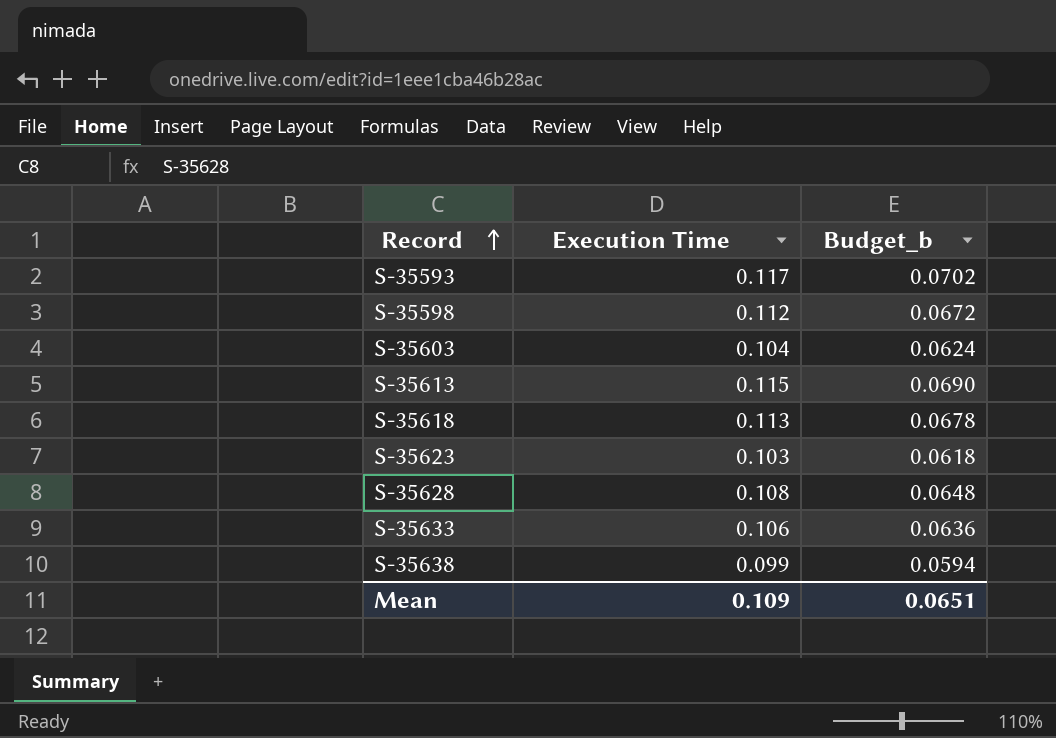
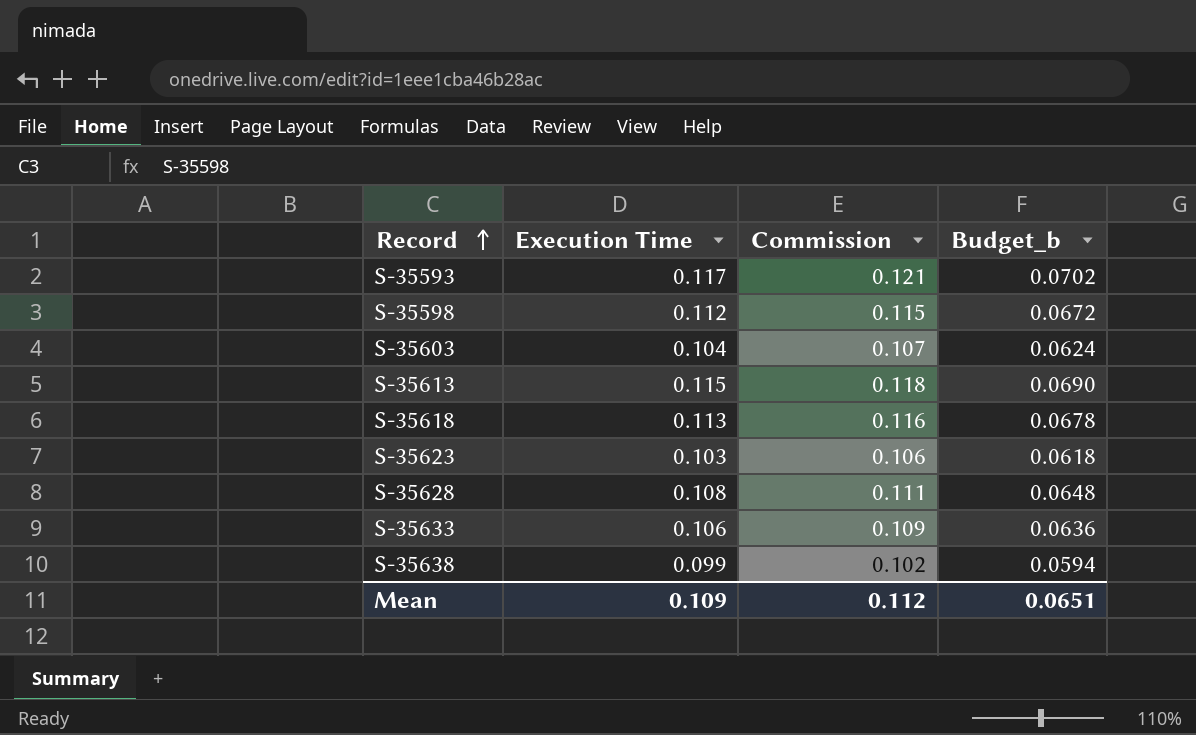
column Commission | formula: none -> [Execution Time] * 1.03

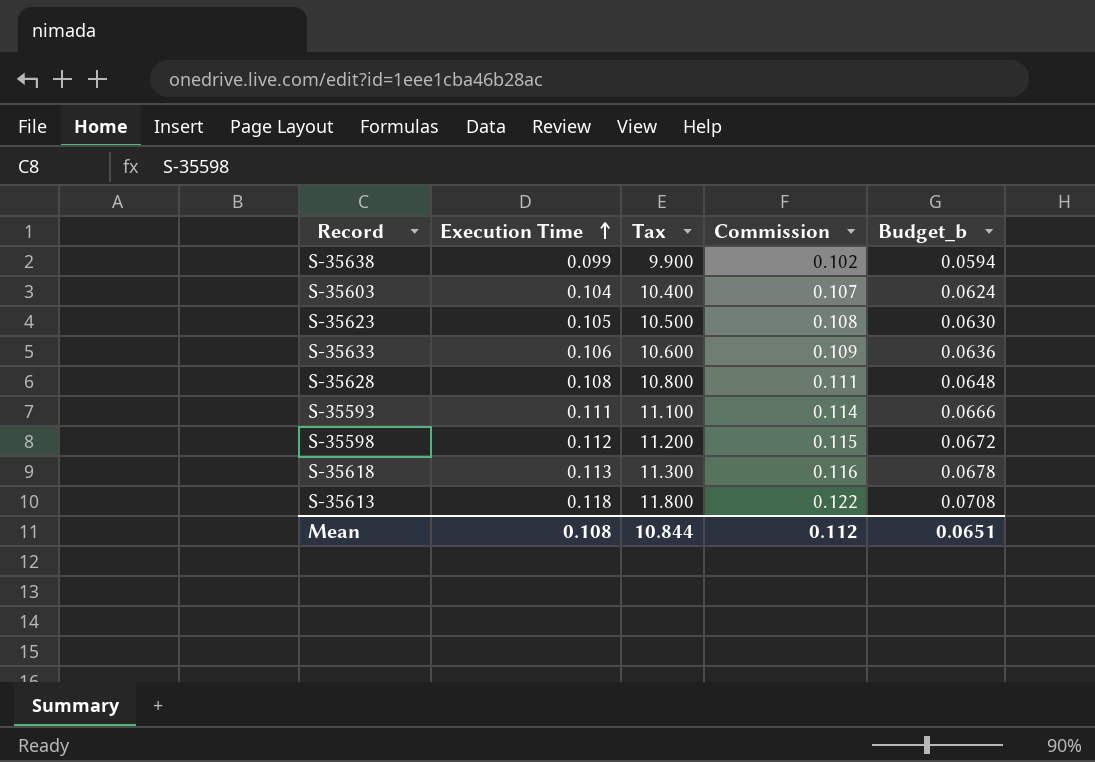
row order: Record ascending -> Execution Time ascending
column Tax | formula: none -> [Execution Time] * 100
S-35623 | Execution Time: 0.103 -> 0.105
S-35623 | Commission: 0.106 -> 0.108
S-35623 | Budget_b: 0.0618 -> 0.0630
S-35593 | Execution Time: 0.117 -> 0.111
S-35593 | Commission: 0.121 -> 0.114
S-35593 | Budget_b: 0.0702 -> 0.0666
S-35613 | Execution Time: 0.115 -> 0.118
S-35613 | Commission: 0.118 -> 0.122
S-35613 | Budget_b: 0.0690 -> 0.0708
Mean | Execution Time: 0.109 -> 0.108

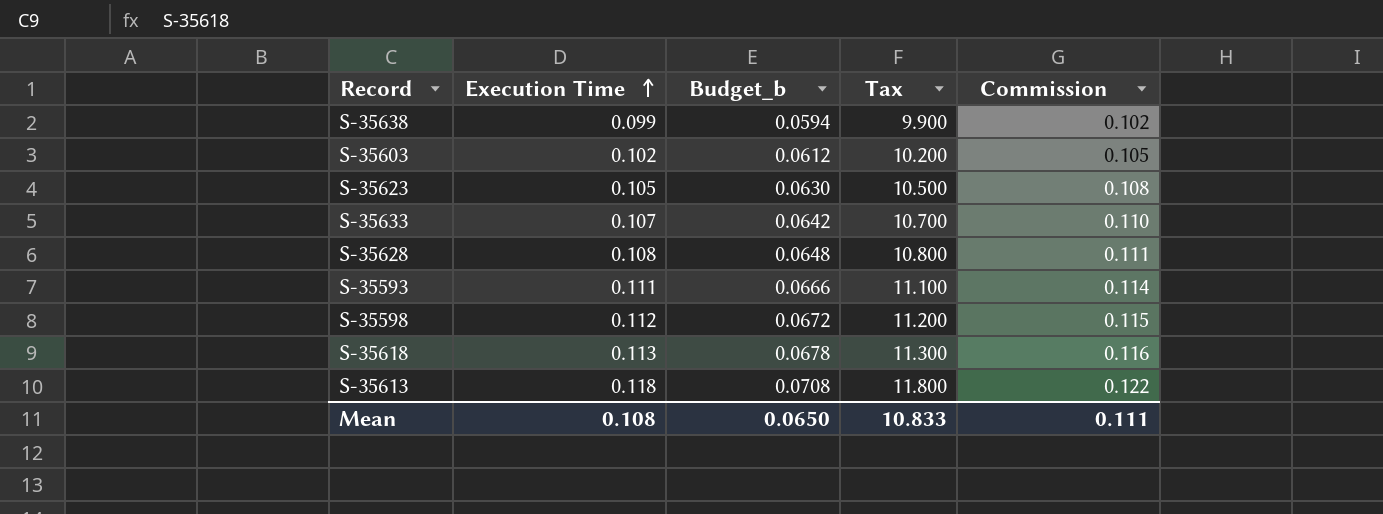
column Budget_b | position: 5 -> 3
S-35603 | Execution Time: 0.104 -> 0.102
S-35603 | Budget_b: 0.0624 -> 0.0612
S-35603 | Tax: 10.400 -> 10.200
S-35603 | Commission: 0.107 -> 0.105
S-35633 | Execution Time: 0.106 -> 0.107
S-35633 | Budget_b: 0.0636 -> 0.0642
S-35633 | Tax: 10.600 -> 10.700
S-35633 | Commission: 0.109 -> 0.110
Mean | Budget_b: 0.0651 -> 0.0650
Mean | Tax: 10.844 -> 10.833
Mean | Commission: 0.112 -> 0.111

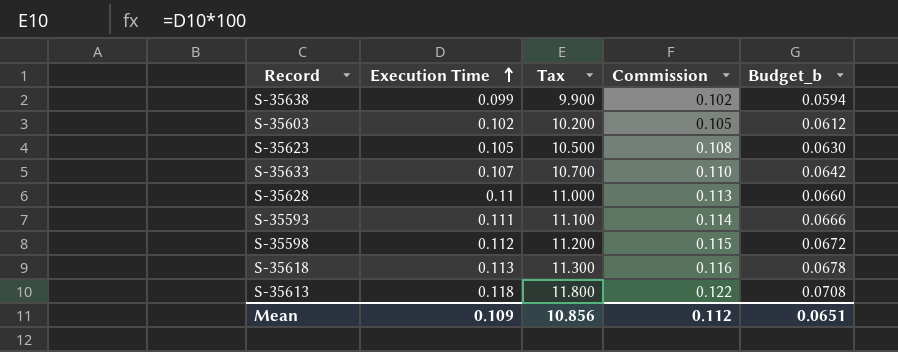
column Budget_b | position: 3 -> 5
S-35628 | Execution Time: 0.108 -> 0.11
S-35628 | Tax: 10.800 -> 11.000
S-35628 | Commission: 0.111 -> 0.113
S-35628 | Budget_b: 0.0648 -> 0.0660
Mean | Execution Time: 0.108 -> 0.109
Mean | Tax: 10.833 -> 10.856
Mean | Commission: 0.111 -> 0.112
Mean | Budget_b: 0.0650 -> 0.0651

